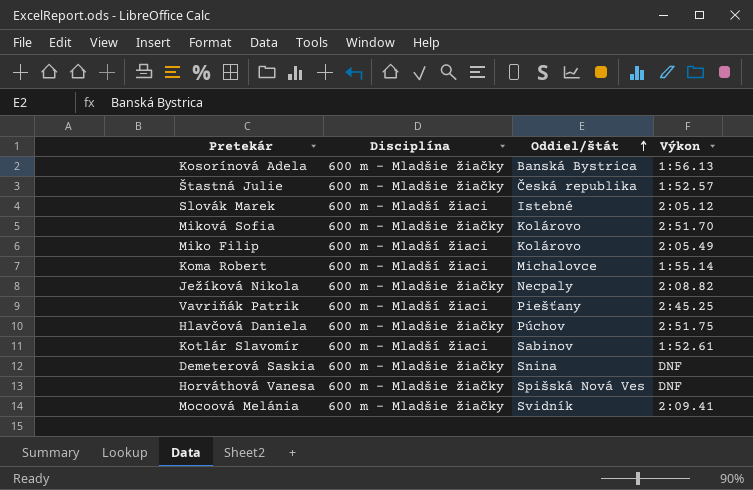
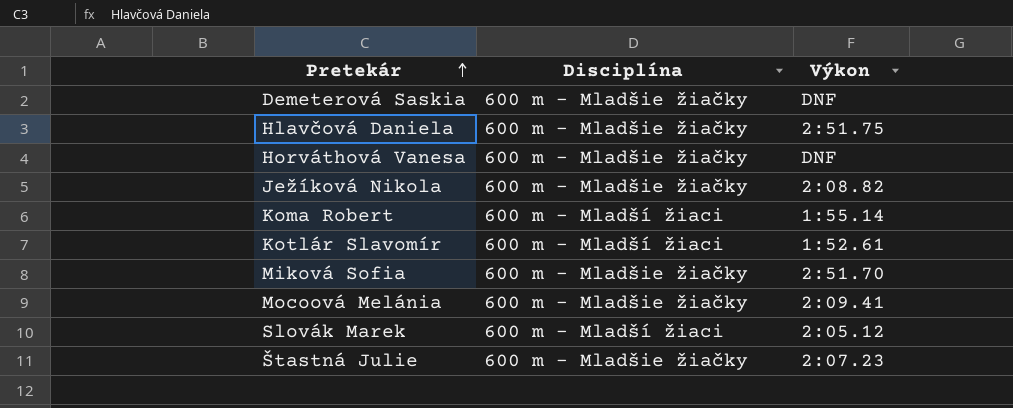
row order: Oddiel/štát ascending -> Pretekár ascending
column Oddiel/štát | position: 3 -> none
row Kosorínová Adela: 600 m - Mladšie žiačky | Banská Bystrica | 1:56.13 -> none
row Miko Filip: 600 m - Mladší žiaci | Kolárovo | 2:05.49 -> none
row Vavriňák Patrik: 600 m - Mladší žiaci | Piešťany | 2:45.25 -> none
Štastná Julie | Výkon: 1:52.57 -> 2:07.23

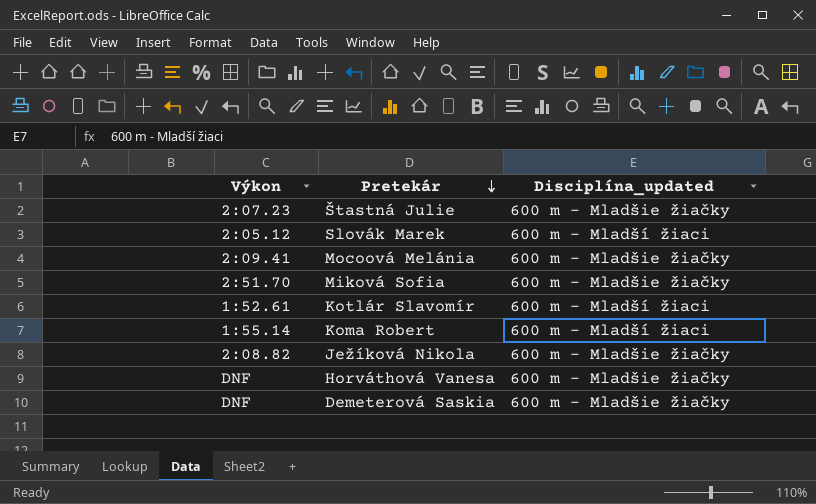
row order: Pretekár ascending -> Pretekár descending
column Výkon | position: 3 -> 1
column name: Disciplína -> Disciplína_updated
row Hlavčová Daniela: 600 m - Mladšie žiačky | 2:51.75 -> none

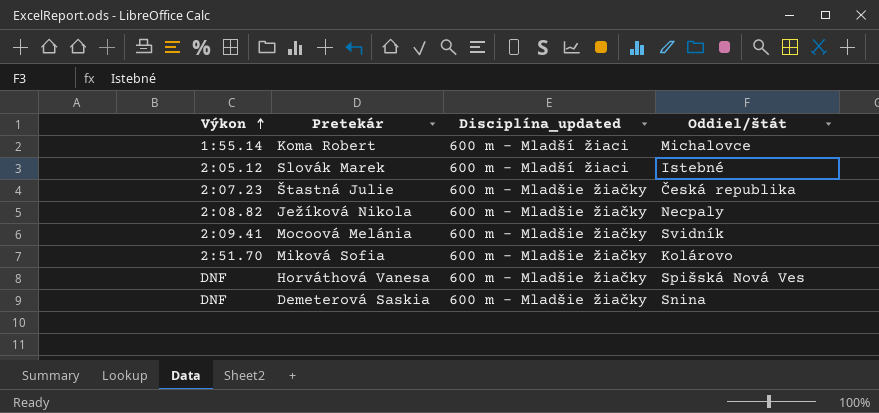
row order: Pretekár descending -> Výkon ascending
column Oddiel/štát | position: none -> 4
row Kotlár Slavomír: 1:52.61 | 600 m - Mladší žiaci -> none

